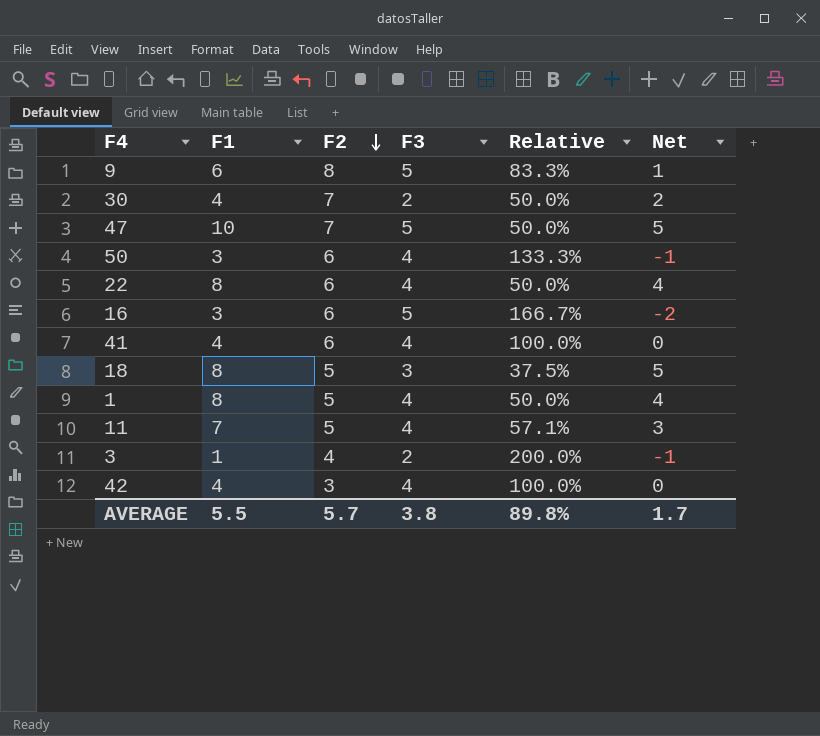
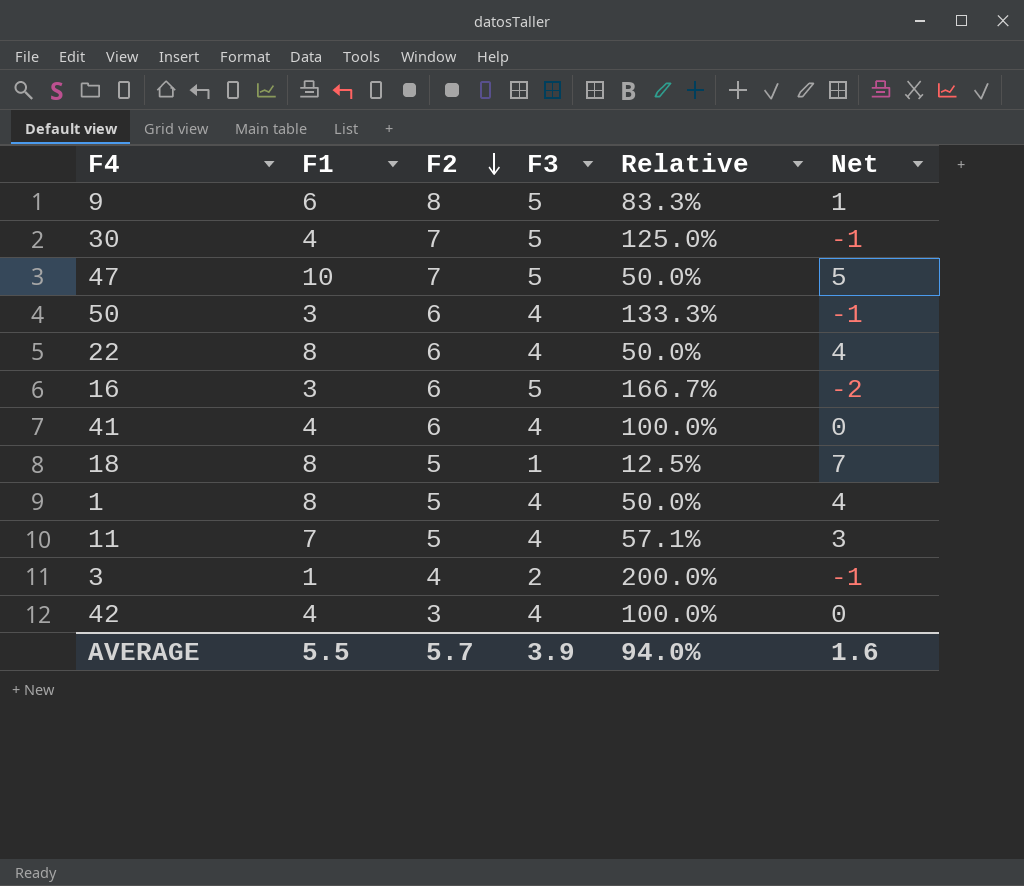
30 | F3: 2 -> 5
30 | Relative: 50.0% -> 125.0%
30 | Net: 2 -> -1
18 | F3: 3 -> 1
18 | Relative: 37.5% -> 12.5%
18 | Net: 5 -> 7
AVERAGE | F3: 3.8 -> 3.9
AVERAGE | Relative: 89.8% -> 94.0%
AVERAGE | Net: 1.7 -> 1.6

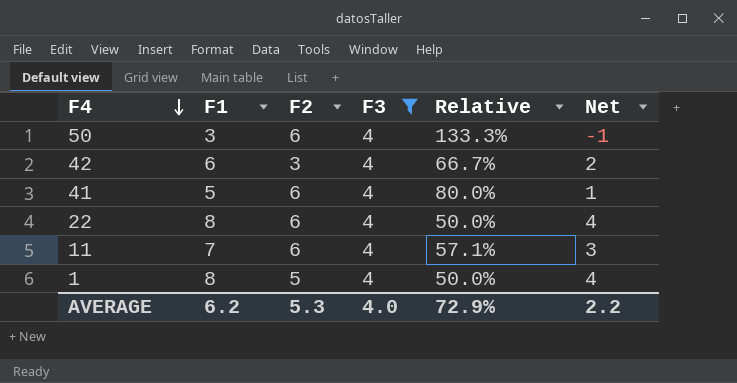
filter: none -> F3 = 4
row order: F2 descending -> F4 descending
42 | F1: 4 -> 6
42 | Relative: 100.0% -> 66.7%
42 | Net: 0 -> 2
41 | F1: 4 -> 5
41 | Relative: 100.0% -> 80.0%
41 | Net: 0 -> 1
11 | F2: 5 -> 6
AVERAGE | F1: 5.5 -> 6.2
AVERAGE | F2: 5.7 -> 5.3
AVERAGE | F3: 3.9 -> 4.0
AVERAGE | Relative: 94.0% -> 72.9%
AVERAGE | Net: 1.6 -> 2.2

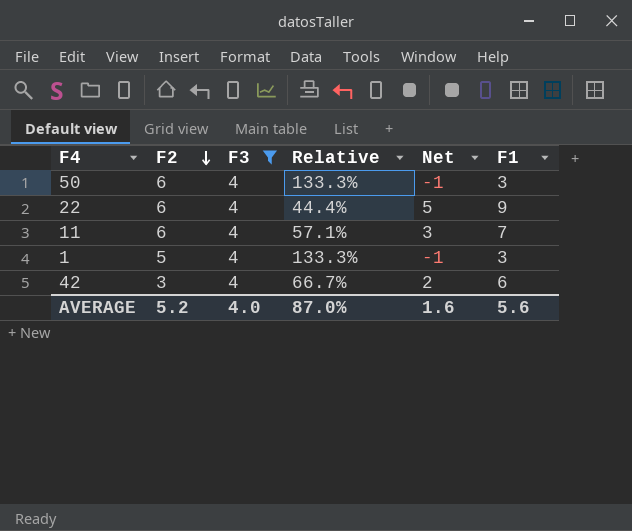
row order: F4 descending -> F2 descending
column F1 | position: 2 -> 6
row 41: 5 | 6 | 4 | 80.0% | 1 -> none
22 | Relative: 50.0% -> 44.4%
22 | Net: 4 -> 5
22 | F1: 8 -> 9
1 | Relative: 50.0% -> 133.3%
1 | Net: 4 -> -1
1 | F1: 8 -> 3
AVERAGE | F2: 5.3 -> 5.2
AVERAGE | Relative: 72.9% -> 87.0%
AVERAGE | Net: 2.2 -> 1.6
AVERAGE | F1: 6.2 -> 5.6

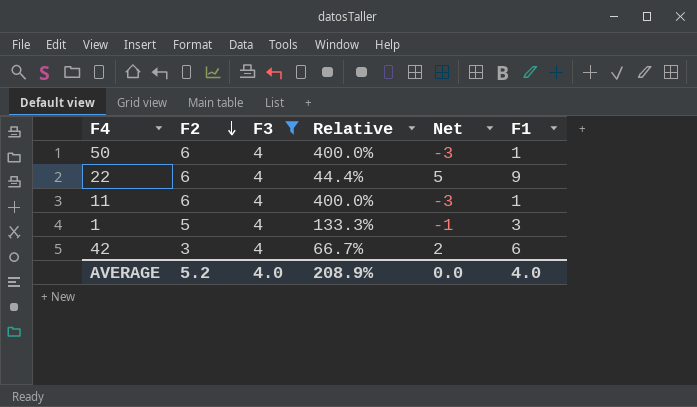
50 | Relative: 133.3% -> 400.0%
50 | Net: -1 -> -3
50 | F1: 3 -> 1
11 | Relative: 57.1% -> 400.0%
11 | Net: 3 -> -3
11 | F1: 7 -> 1
AVERAGE | Relative: 87.0% -> 208.9%
AVERAGE | Net: 1.6 -> 0.0
AVERAGE | F1: 5.6 -> 4.0

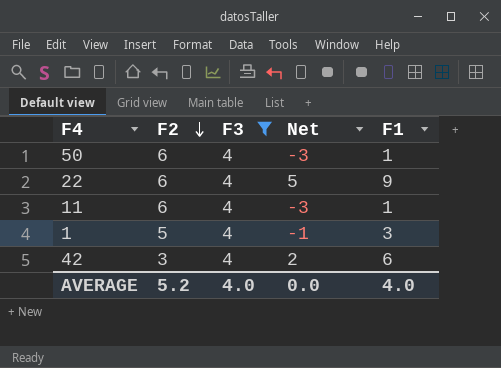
column Relative | formula: [F3] / [F1] -> none

